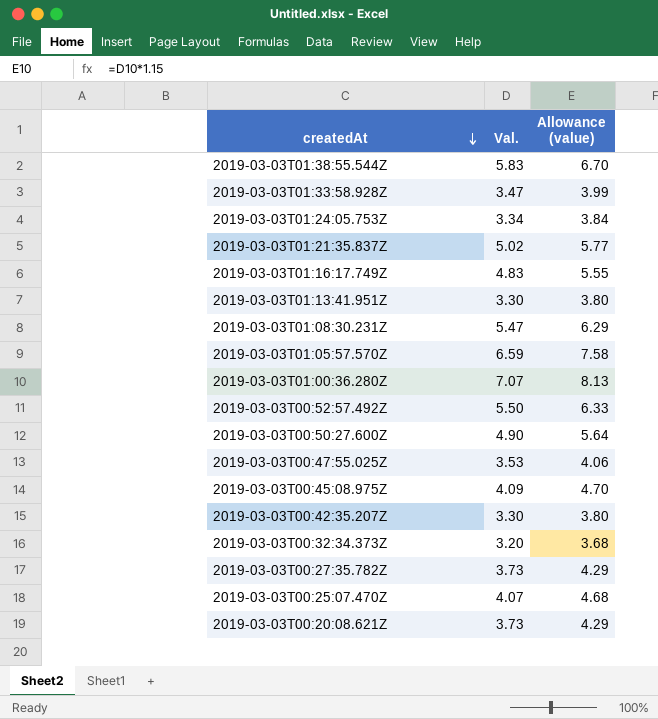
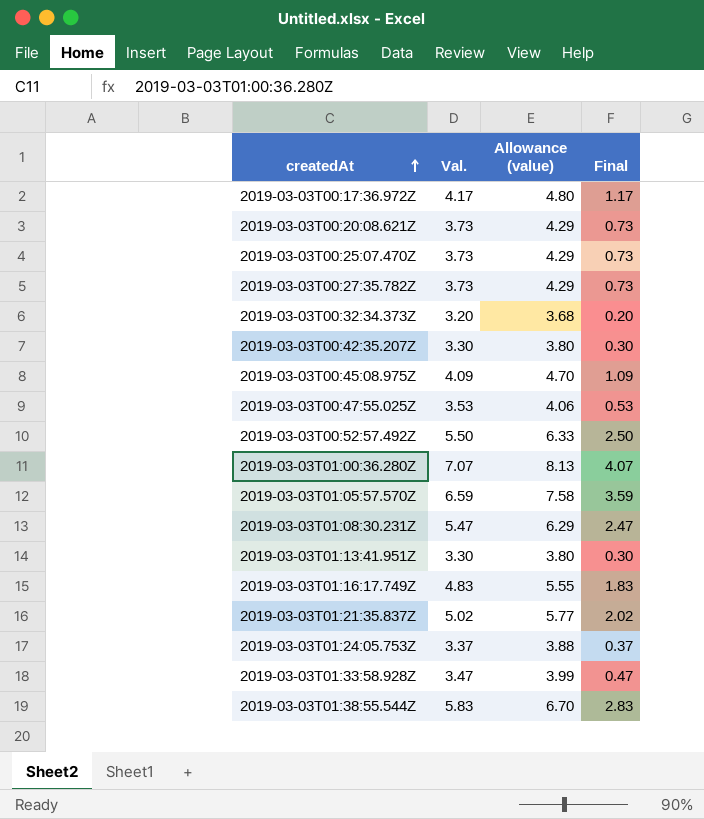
row order: createdAt descending -> createdAt ascending
column Final | formula: none -> [Val.] - 3
row 2019-03-03T00:50:27.600Z: 4.90 | 5.64 -> none
row 2019-03-03T00:17:36.972Z: none -> 4.17 | 4.80 | 1.17
2019-03-03T00:25:07.470Z | Val.: 4.07 -> 3.73
2019-03-03T00:25:07.470Z | Allowance (value): 4.68 -> 4.29
2019-03-03T01:24:05.753Z | Val.: 3.34 -> 3.37
2019-03-03T01:24:05.753Z | Allowance (value): 3.84 -> 3.88

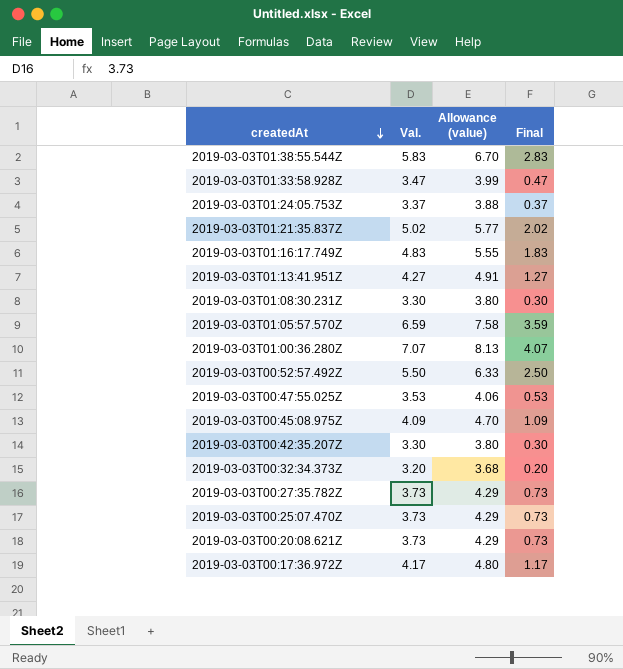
row order: createdAt ascending -> createdAt descending
2019-03-03T01:13:41.951Z | Val.: 3.30 -> 4.27
2019-03-03T01:13:41.951Z | Allowance (value): 3.80 -> 4.91
2019-03-03T01:13:41.951Z | Final: 0.30 -> 1.27
2019-03-03T01:08:30.231Z | Val.: 5.47 -> 3.30
2019-03-03T01:08:30.231Z | Allowance (value): 6.29 -> 3.80
2019-03-03T01:08:30.231Z | Final: 2.47 -> 0.30

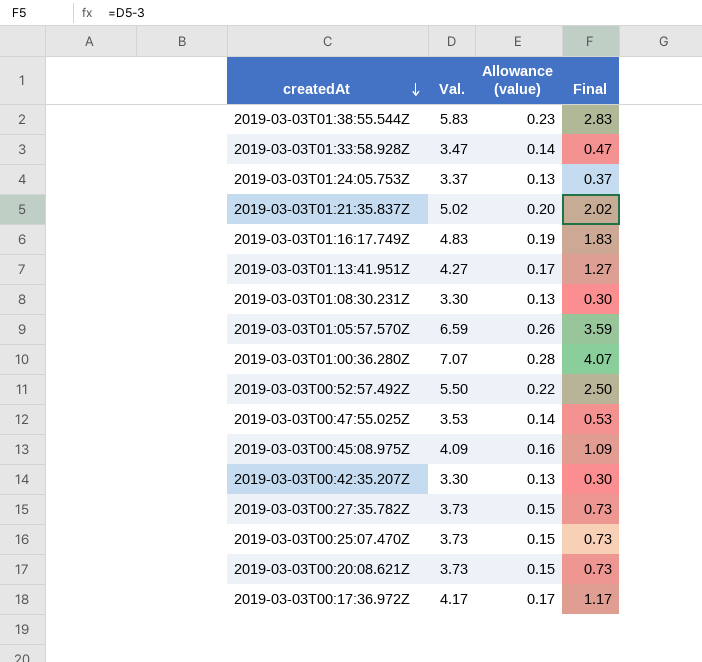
column Allowance (value) | formula: [Val.] * 1.15 -> [Val.] * 0.04
row 2019-03-03T00:32:34.373Z: 3.20 | 3.68 | 0.20 -> none

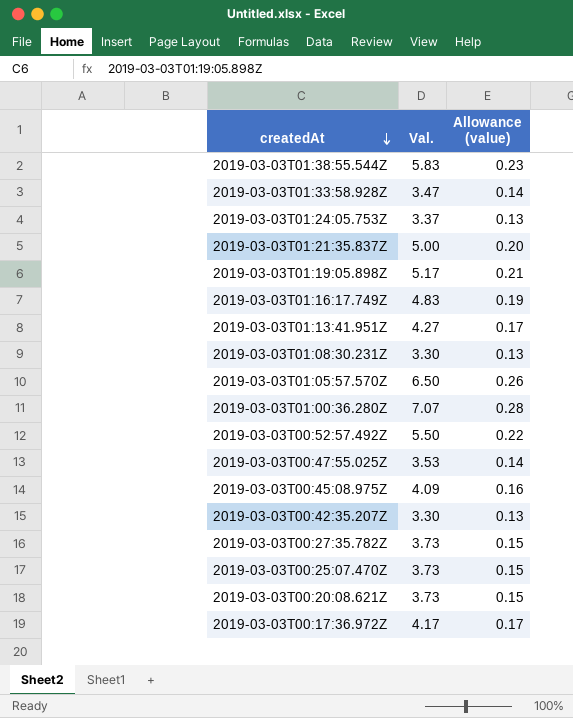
column Final | formula: [Val.] - 3 -> none
2019-03-03T01:21:35.837Z | Val.: 5.02 -> 5.00
row 2019-03-03T01:19:05.898Z: none -> 5.17 | 0.21
2019-03-03T01:05:57.570Z | Val.: 6.59 -> 6.50

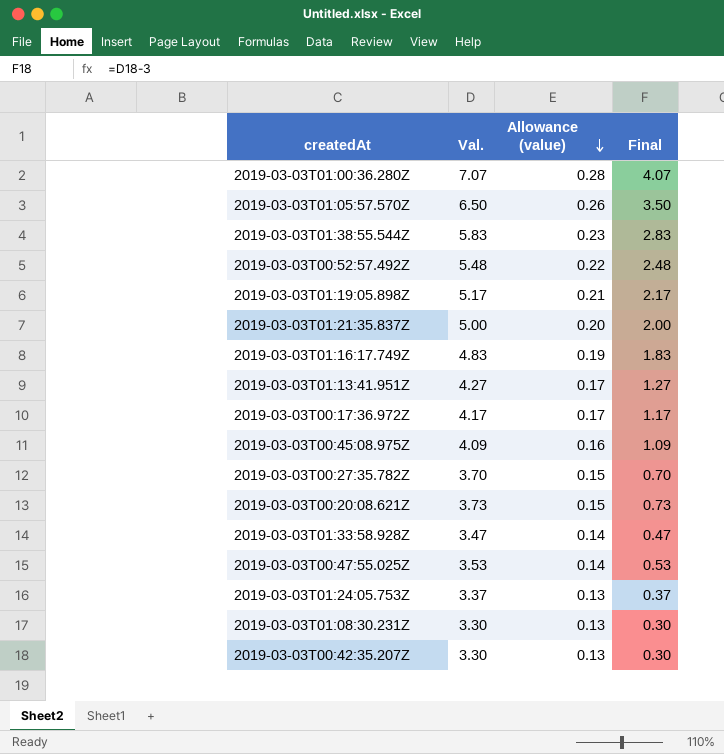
row order: createdAt descending -> Allowance (value) descending
column Final | formula: none -> [Val.] - 3
row 2019-03-03T00:25:07.470Z: 3.73 | 0.15 -> none
2019-03-03T00:52:57.492Z | Val.: 5.50 -> 5.48
2019-03-03T00:27:35.782Z | Val.: 3.73 -> 3.70

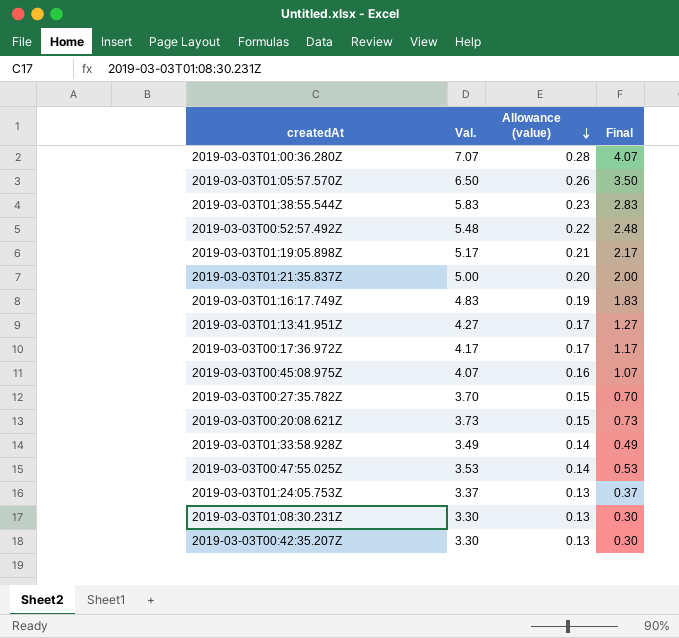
2019-03-03T00:45:08.975Z | Val.: 4.09 -> 4.07
2019-03-03T00:45:08.975Z | Final: 1.09 -> 1.07
2019-03-03T01:33:58.928Z | Val.: 3.47 -> 3.49
2019-03-03T01:33:58.928Z | Final: 0.47 -> 0.49

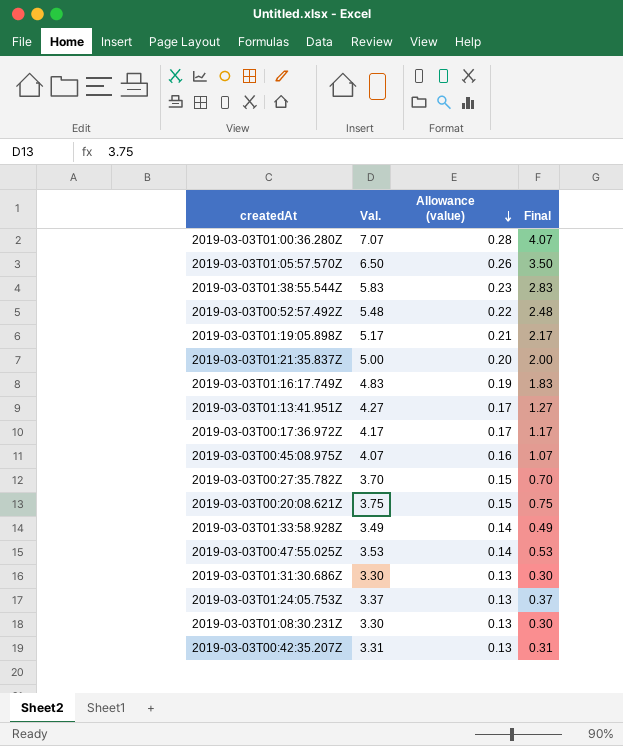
2019-03-03T00:20:08.621Z | Val.: 3.73 -> 3.75
2019-03-03T00:20:08.621Z | Final: 0.73 -> 0.75
row 2019-03-03T01:31:30.686Z: none -> 3.30 | 0.13 | 0.30
2019-03-03T00:42:35.207Z | Val.: 3.30 -> 3.31
2019-03-03T00:42:35.207Z | Final: 0.30 -> 0.31

